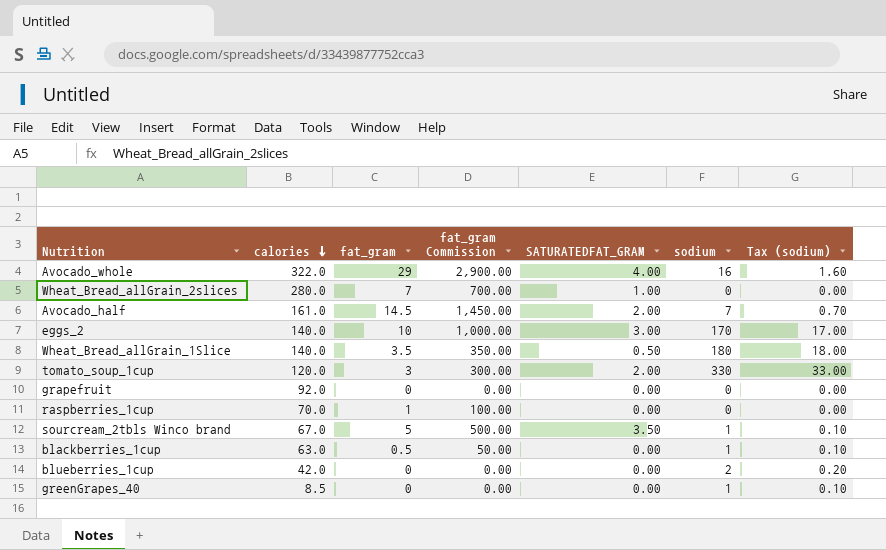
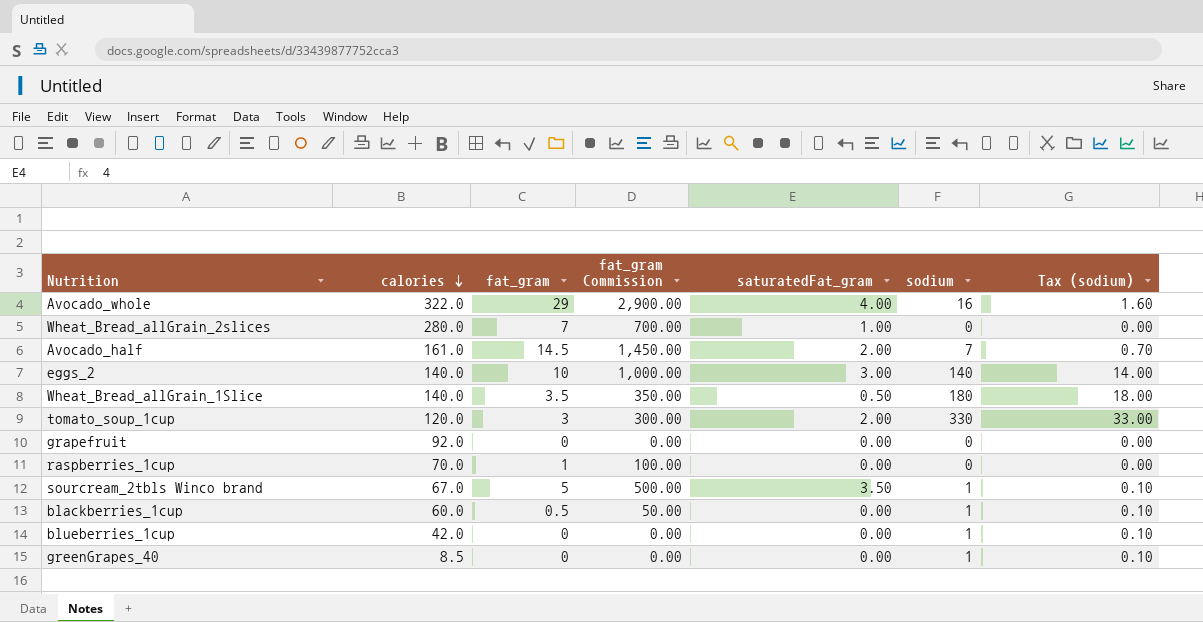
column name: SATURATEDFAT_GRAM -> saturatedFat_gram
eggs_2 | sodium: 170 -> 140
eggs_2 | Tax (sodium): 17.00 -> 14.00
blackberries_1cup | calories: 63.0 -> 60.0
blueberries_1cup | sodium: 2 -> 1
blueberries_1cup | Tax (sodium): 0.20 -> 0.10

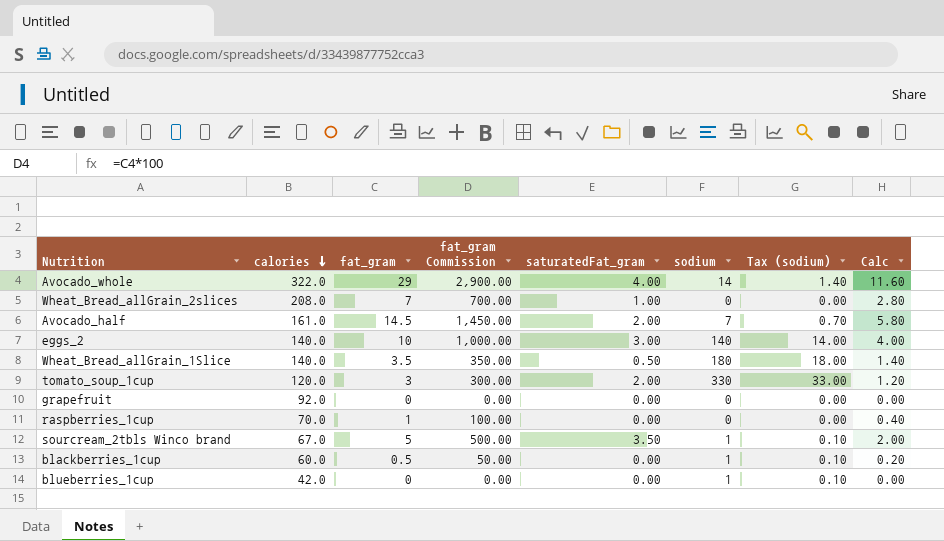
column Calc | formula: none -> [fat_gram] * 0.4
row greenGrapes_40: 8.5 | 0 | 0.00 | 0.00 | 1 | 0.10 -> none
Avocado_whole | sodium: 16 -> 14
Avocado_whole | Tax (sodium): 1.60 -> 1.40
Wheat_Bread_allGrain_2slices | calories: 280.0 -> 208.0

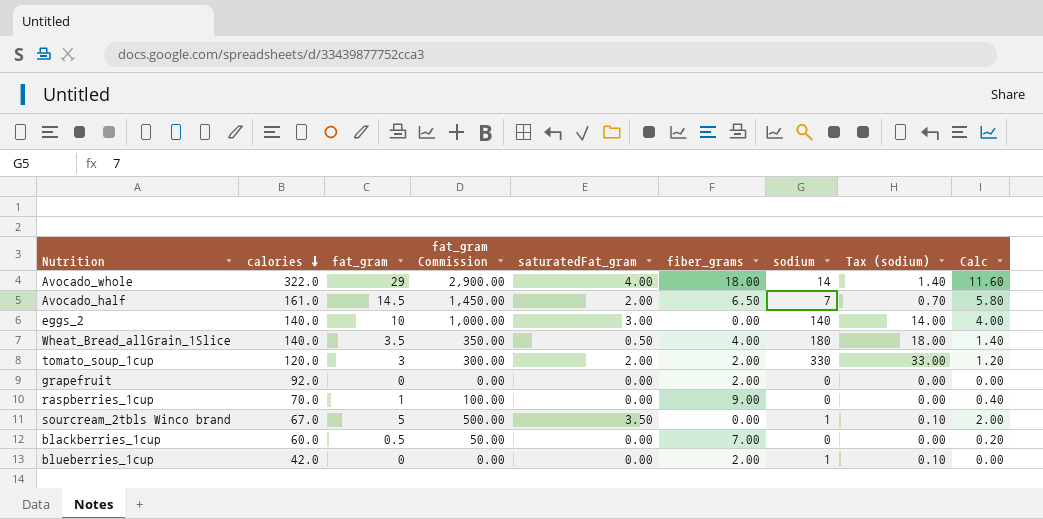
column fiber_grams | position: none -> 6
row Wheat_Bread_allGrain_2slices: 208.0 | 7 | 700.00 | 1.00 | 0 | 0.00 | 2.80 -> none
blackberries_1cup | sodium: 1 -> 0
blackberries_1cup | Tax (sodium): 0.10 -> 0.00

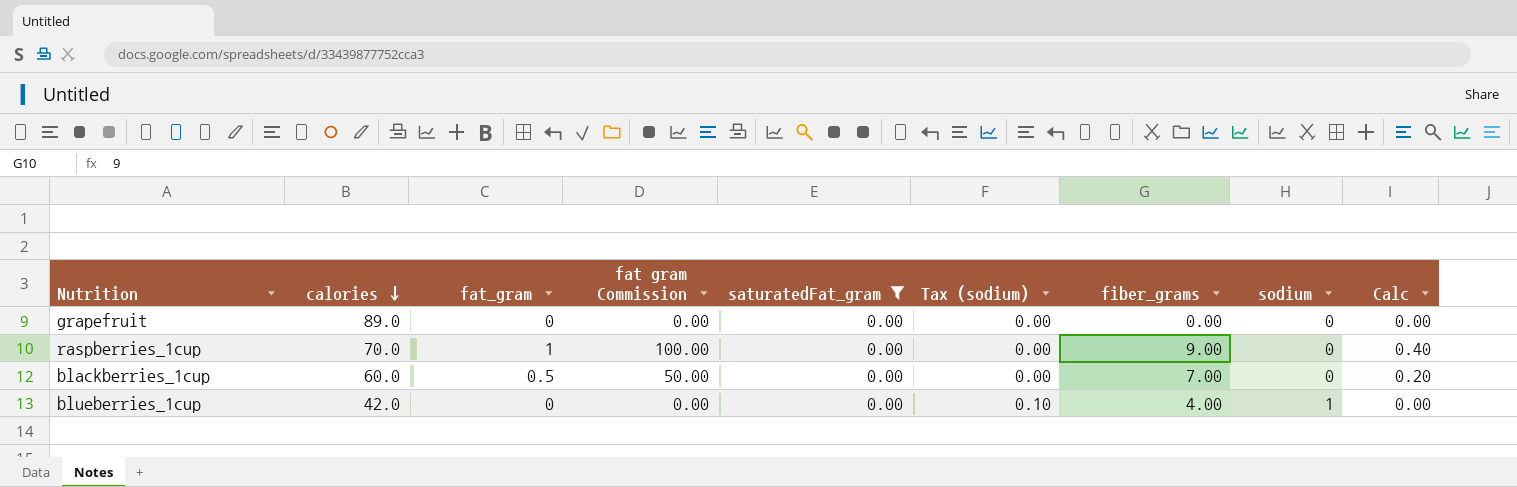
filter: none -> saturatedFat_gram = 0.00
column name: fat_gram Commission -> fat gram Commission
column Tax (sodium) | position: 8 -> 6
grapefruit | calories: 92.0 -> 89.0
grapefruit | fiber_grams: 2.00 -> 0.00
blueberries_1cup | fiber_grams: 2.00 -> 4.00

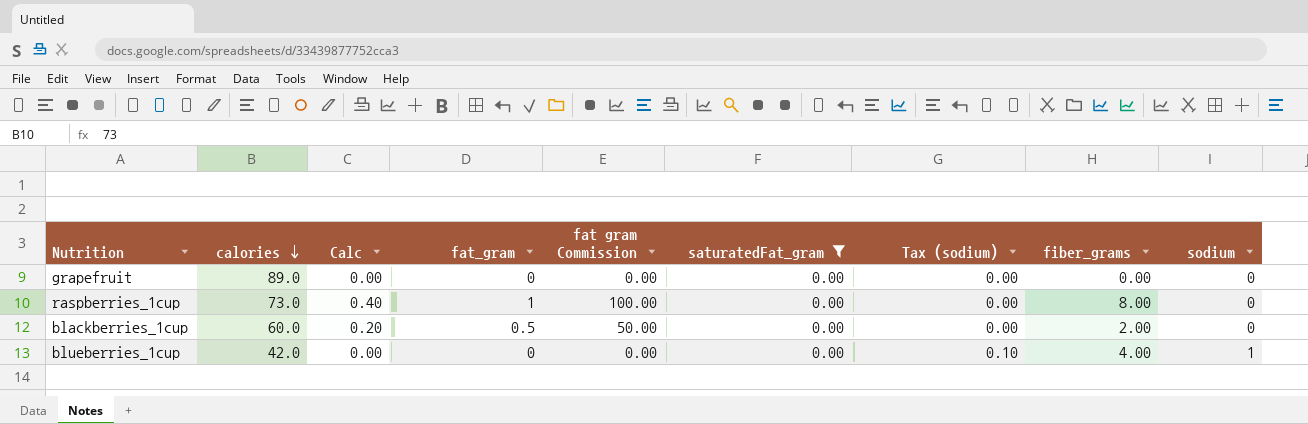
column Calc | position: 9 -> 3
raspberries_1cup | calories: 70.0 -> 73.0
raspberries_1cup | fiber_grams: 9.00 -> 8.00
blackberries_1cup | fiber_grams: 7.00 -> 2.00

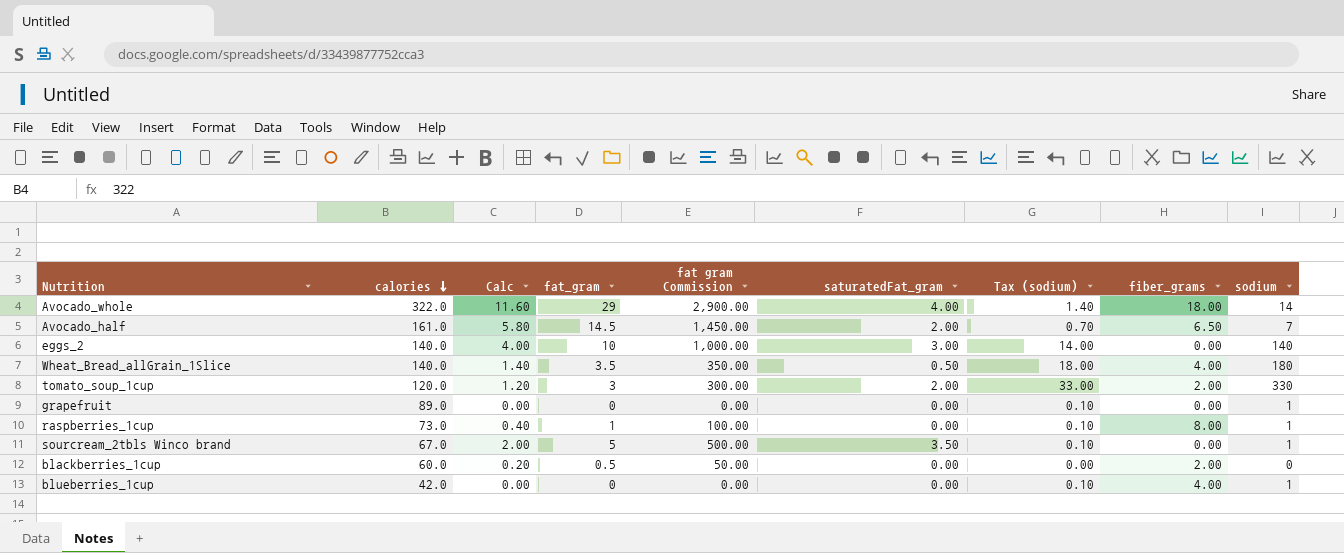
filter: saturatedFat_gram = 0.00 -> none
grapefruit | Tax (sodium): 0.00 -> 0.10
grapefruit | sodium: 0 -> 1
raspberries_1cup | Tax (sodium): 0.00 -> 0.10
raspberries_1cup | sodium: 0 -> 1

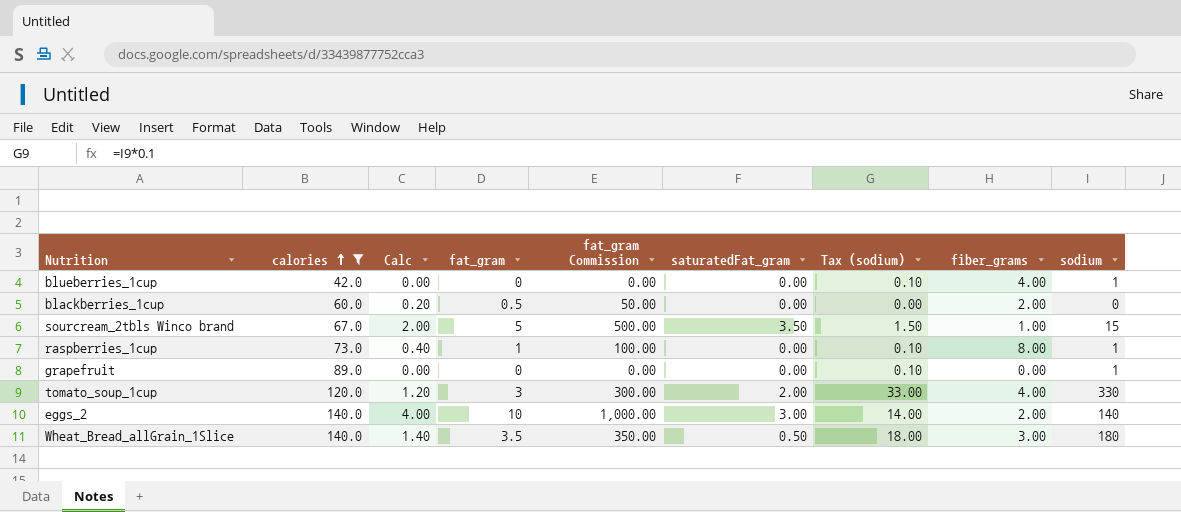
filter: none -> calories <= 140.0
row order: calories descending -> calories ascending
column name: fat gram Commission -> fat_gram Commission
sourcream_2tbls Winco brand | Tax (sodium): 0.10 -> 1.50
sourcream_2tbls Winco brand | fiber_grams: 0.00 -> 1.00
sourcream_2tbls Winco brand | sodium: 1 -> 15
tomato_soup_1cup | fiber_grams: 2.00 -> 4.00
eggs_2 | fiber_grams: 0.00 -> 2.00
Wheat_Bread_allGrain_1Slice | fiber_grams: 4.00 -> 3.00

